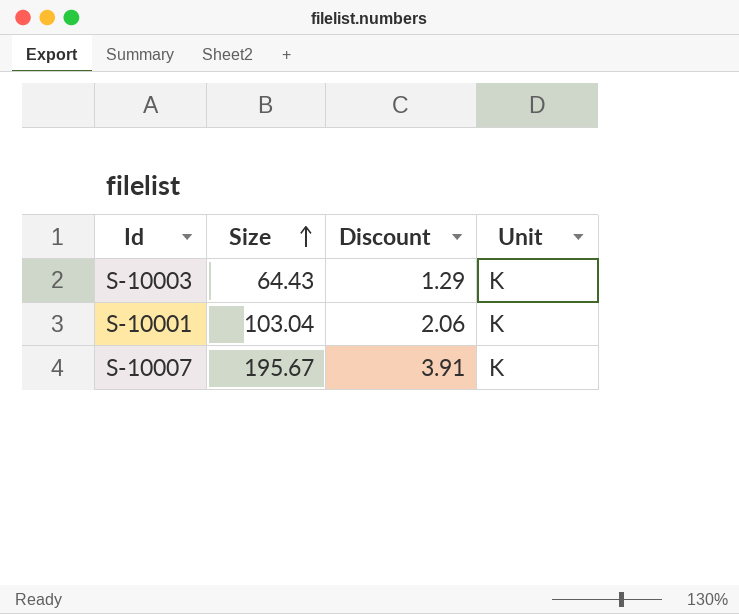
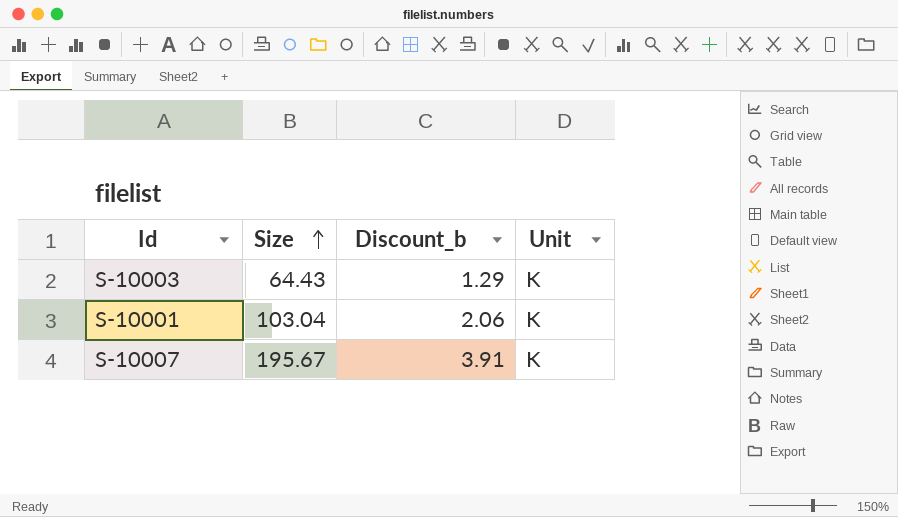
column name: Discount -> Discount_b

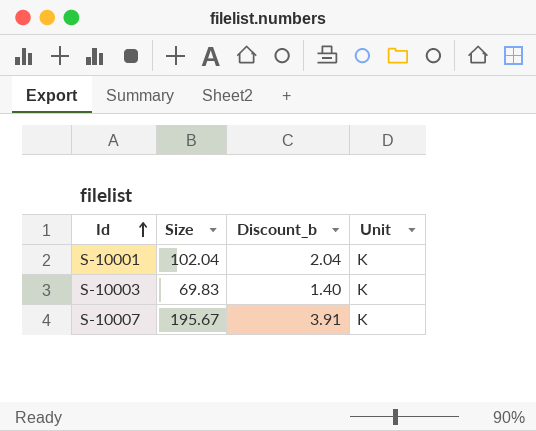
row order: Size ascending -> Id ascending
S-10001 | Size: 103.04 -> 102.04
S-10001 | Discount_b: 2.06 -> 2.04
S-10003 | Size: 64.43 -> 69.83
S-10003 | Discount_b: 1.29 -> 1.40

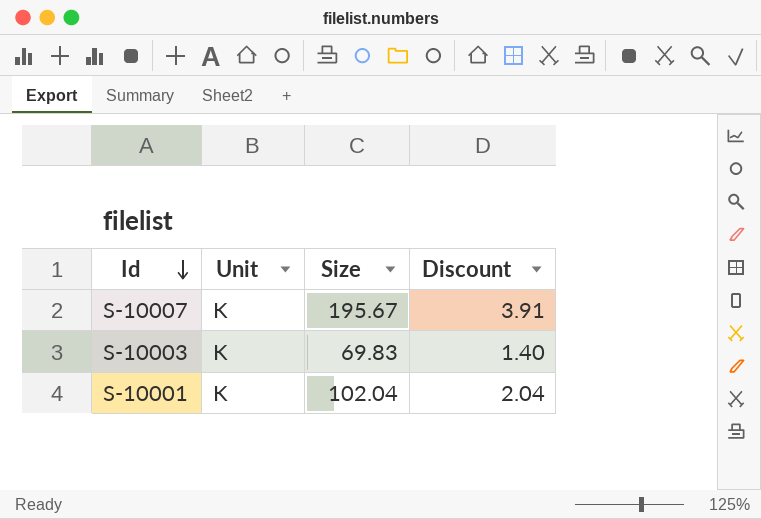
row order: Id ascending -> Id descending
column Unit | position: 4 -> 2
column name: Discount_b -> Discount

